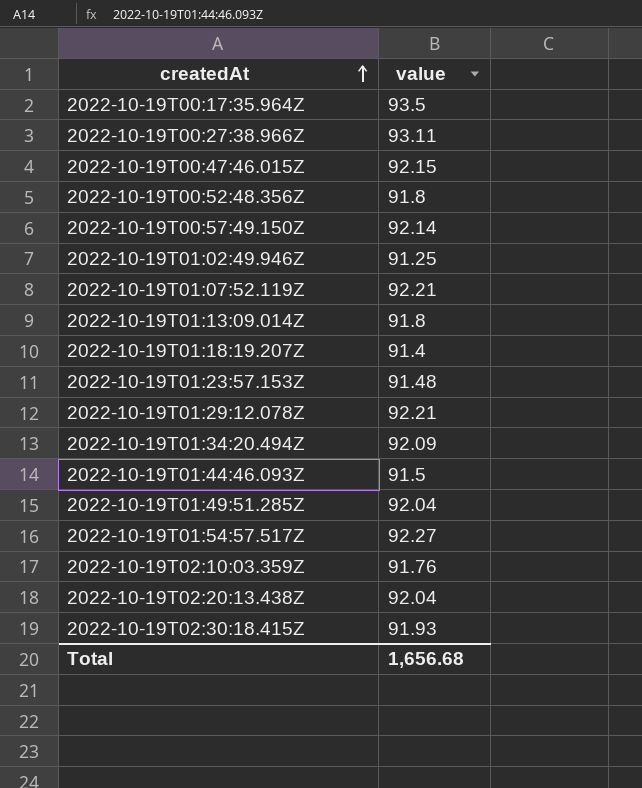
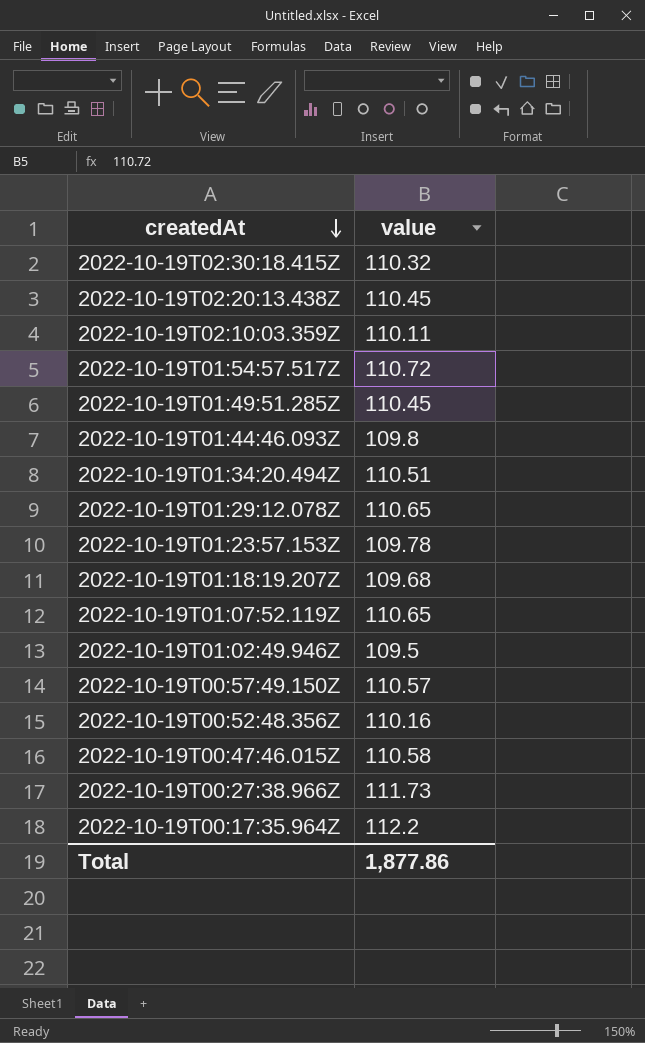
row order: createdAt ascending -> createdAt descending
row 2022-10-19T01:13:09.014Z: 91.8 -> none
2022-10-19T02:30:18.415Z | value: 91.93 -> 110.32
2022-10-19T02:20:13.438Z | value: 92.04 -> 110.45
2022-10-19T02:10:03.359Z | value: 91.76 -> 110.11
2022-10-19T01:54:57.517Z | value: 92.27 -> 110.72
2022-10-19T01:49:51.285Z | value: 92.04 -> 110.45
2022-10-19T01:44:46.093Z | value: 91.5 -> 109.8
2022-10-19T01:34:20.494Z | value: 92.09 -> 110.51
2022-10-19T01:29:12.078Z | value: 92.21 -> 110.65
2022-10-19T01:23:57.153Z | value: 91.48 -> 109.78
2022-10-19T01:18:19.207Z | value: 91.4 -> 109.68
2022-10-19T01:07:52.119Z | value: 92.21 -> 110.65
2022-10-19T01:02:49.946Z | value: 91.25 -> 109.5
2022-10-19T00:57:49.150Z | value: 92.14 -> 110.57
2022-10-19T00:52:48.356Z | value: 91.8 -> 110.16
2022-10-19T00:47:46.015Z | value: 92.15 -> 110.58
2022-10-19T00:27:38.966Z | value: 93.11 -> 111.73
2022-10-19T00:17:35.964Z | value: 93.5 -> 112.2
Total | value: 1,656.68 -> 1,877.86

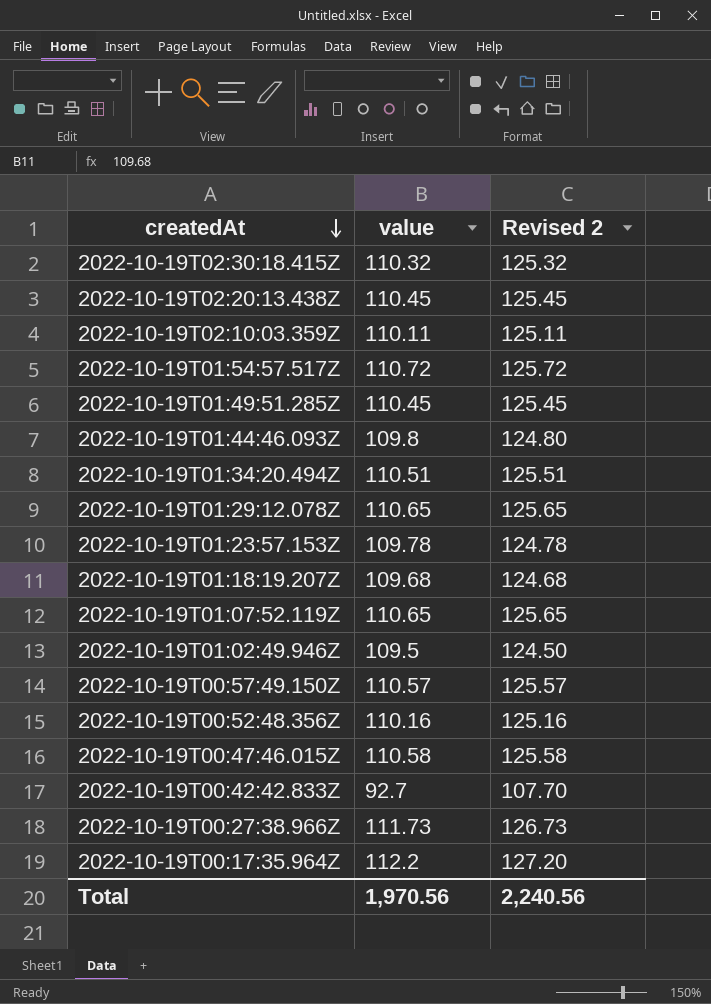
column Revised 2 | formula: none -> [value] + 15
row 2022-10-19T00:42:42.833Z: none -> 92.7 | 107.70
Total | value: 1,877.86 -> 1,970.56

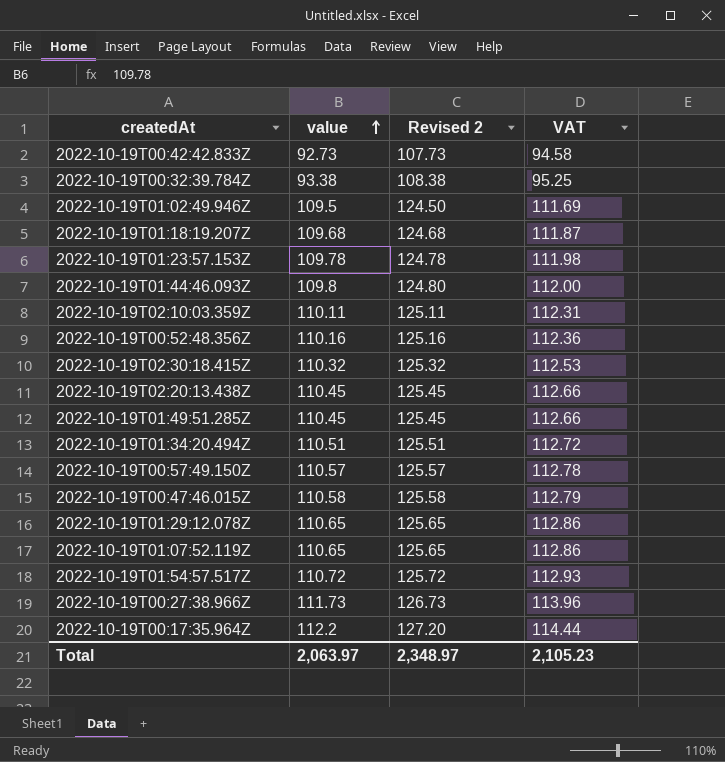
row order: createdAt descending -> value ascending
column VAT | formula: none -> [value] * 1.02
2022-10-19T00:42:42.833Z | value: 92.7 -> 92.73
2022-10-19T00:42:42.833Z | Revised 2: 107.70 -> 107.73
row 2022-10-19T00:32:39.784Z: none -> 93.38 | 108.38 | 95.25
Total | value: 1,970.56 -> 2,063.97
Total | Revised 2: 2,240.56 -> 2,348.97

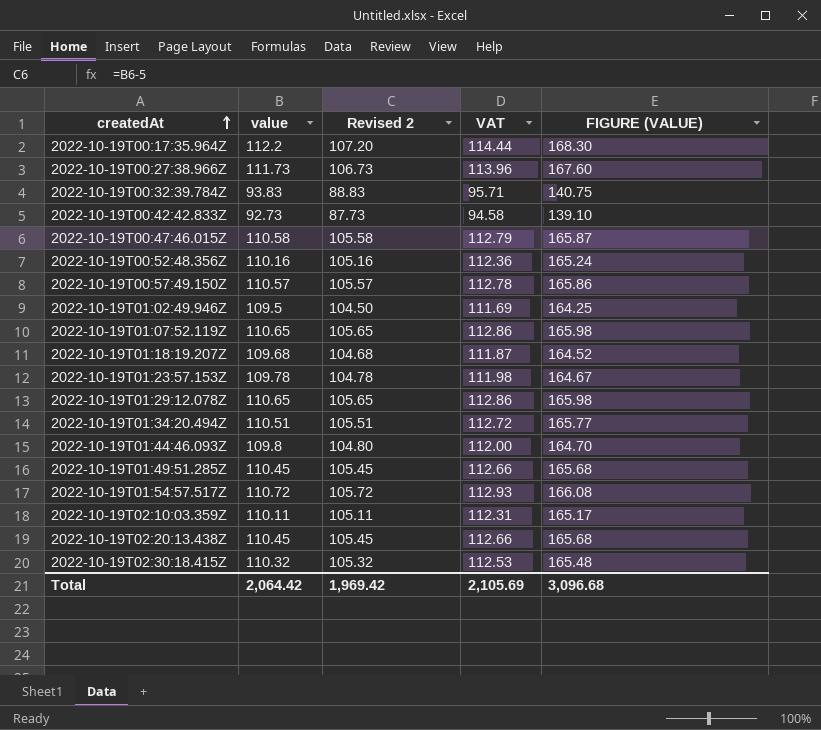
row order: value ascending -> createdAt ascending
column Revised 2 | formula: [value] + 15 -> [value] - 5
column FIGURE (VALUE) | formula: none -> [value] * 1.5
2022-10-19T00:32:39.784Z | value: 93.38 -> 93.83
2022-10-19T00:32:39.784Z | VAT: 95.25 -> 95.71
Total | value: 2,063.97 -> 2,064.42
Total | Revised 2: 2,348.97 -> 1,969.42
Total | VAT: 2,105.23 -> 2,105.69

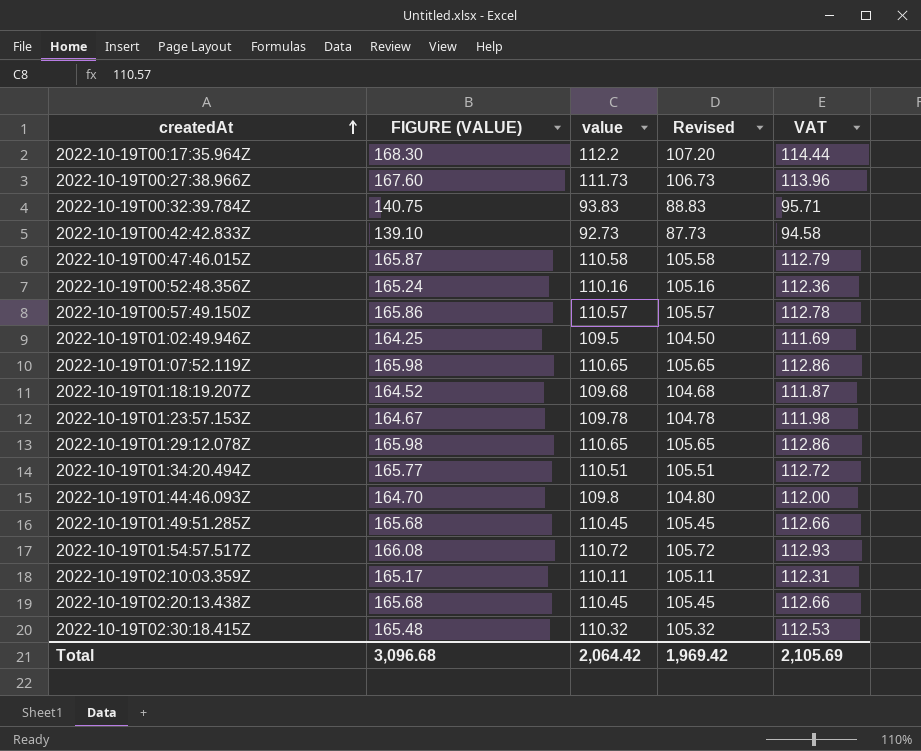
column FIGURE (VALUE) | position: 5 -> 2
column name: Revised 2 -> Revised

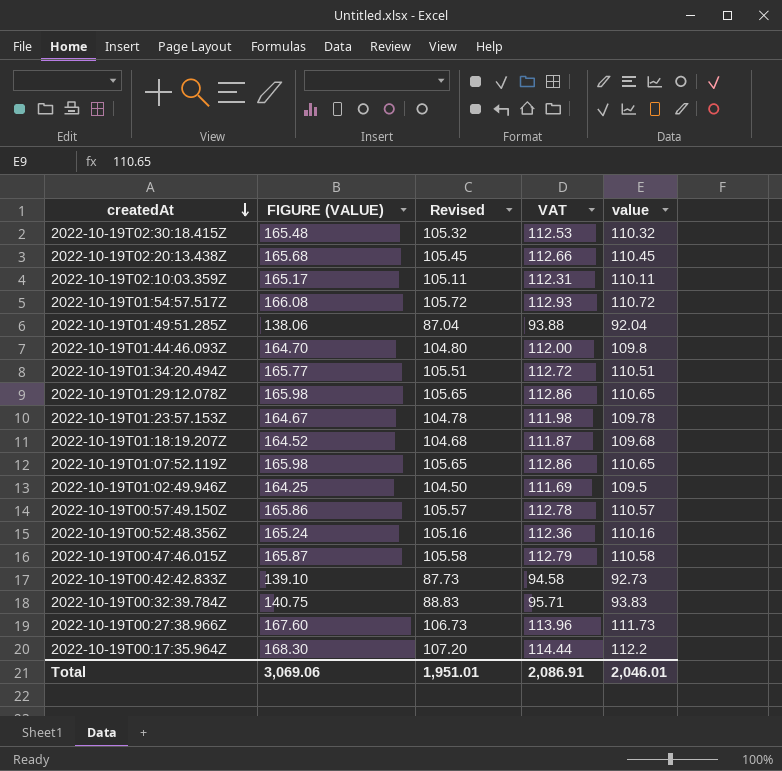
row order: createdAt ascending -> createdAt descending
column value | position: 3 -> 5
2022-10-19T01:49:51.285Z | FIGURE (VALUE): 165.68 -> 138.06
2022-10-19T01:49:51.285Z | Revised: 105.45 -> 87.04
2022-10-19T01:49:51.285Z | VAT: 112.66 -> 93.88
2022-10-19T01:49:51.285Z | value: 110.45 -> 92.04
Total | FIGURE (VALUE): 3,096.68 -> 3,069.06
Total | Revised: 1,969.42 -> 1,951.01
Total | VAT: 2,105.69 -> 2,086.91
Total | value: 2,064.42 -> 2,046.01

